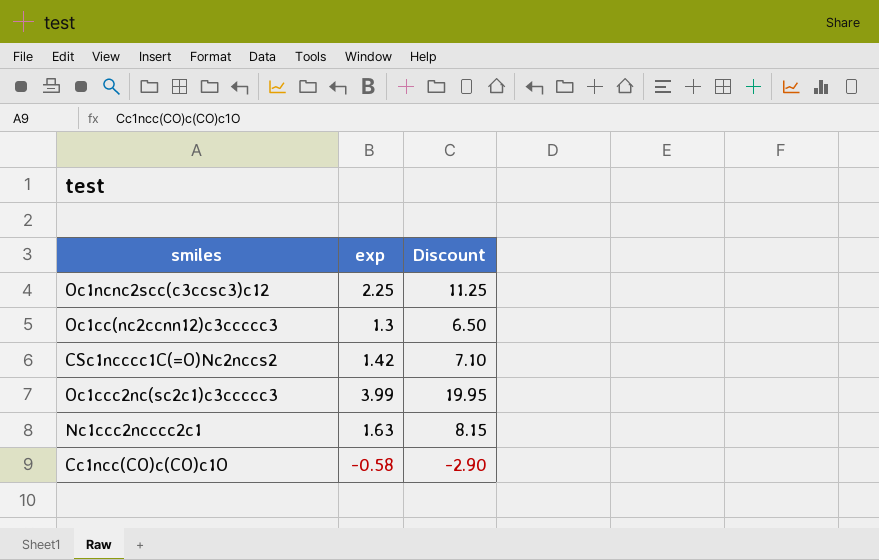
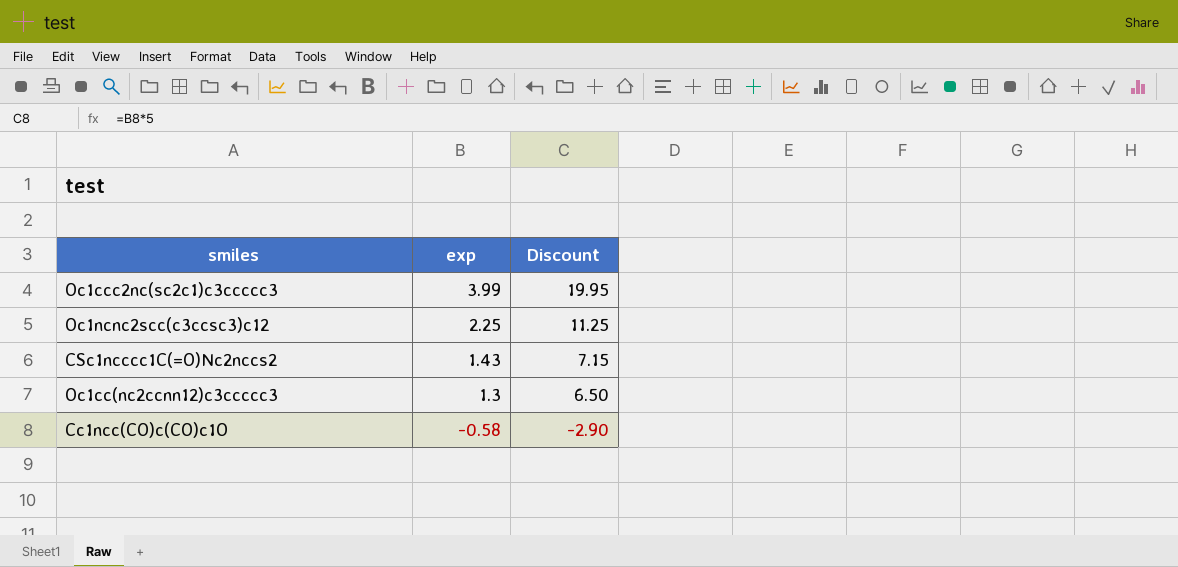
row order: none -> exp descending
row Nc1ccc2ncccc2c1: 1.63 | 8.15 -> none
CSc1ncccc1C(=O)Nc2nccs2 | exp: 1.42 -> 1.43
CSc1ncccc1C(=O)Nc2nccs2 | Discount: 7.10 -> 7.15

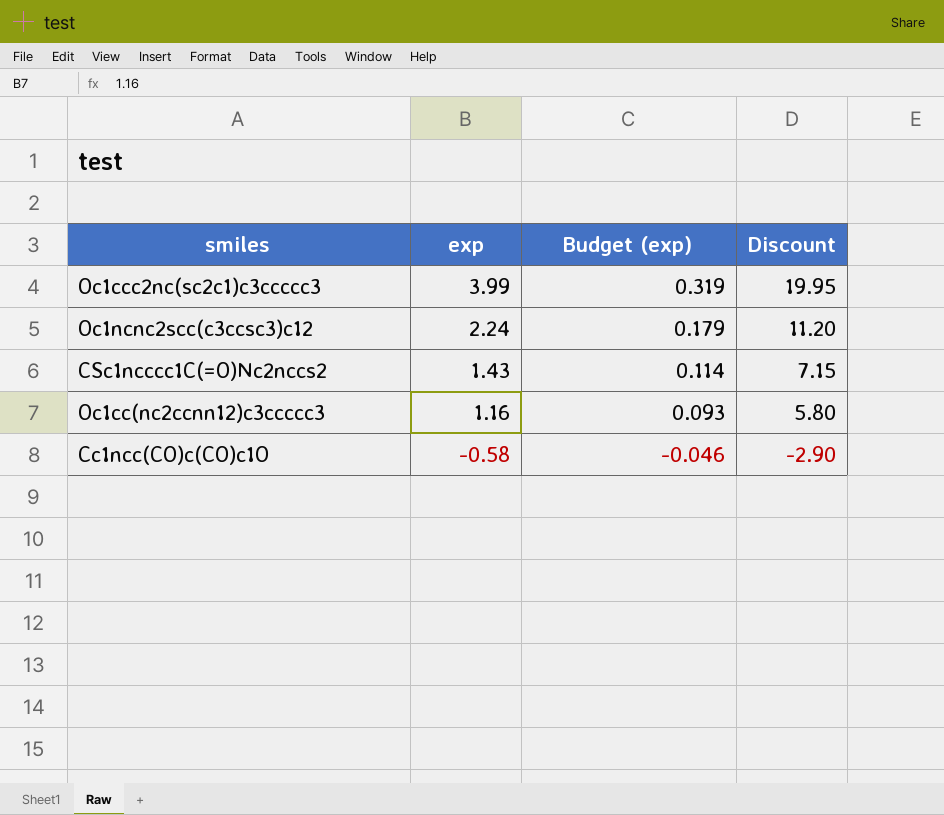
column Budget (exp) | formula: none -> [exp] * 0.08
Oc1ncnc2scc(c3ccsc3)c12 | exp: 2.25 -> 2.24
Oc1ncnc2scc(c3ccsc3)c12 | Discount: 11.25 -> 11.20
Oc1cc(nc2ccnn12)c3ccccc3 | exp: 1.3 -> 1.16
Oc1cc(nc2ccnn12)c3ccccc3 | Discount: 6.50 -> 5.80

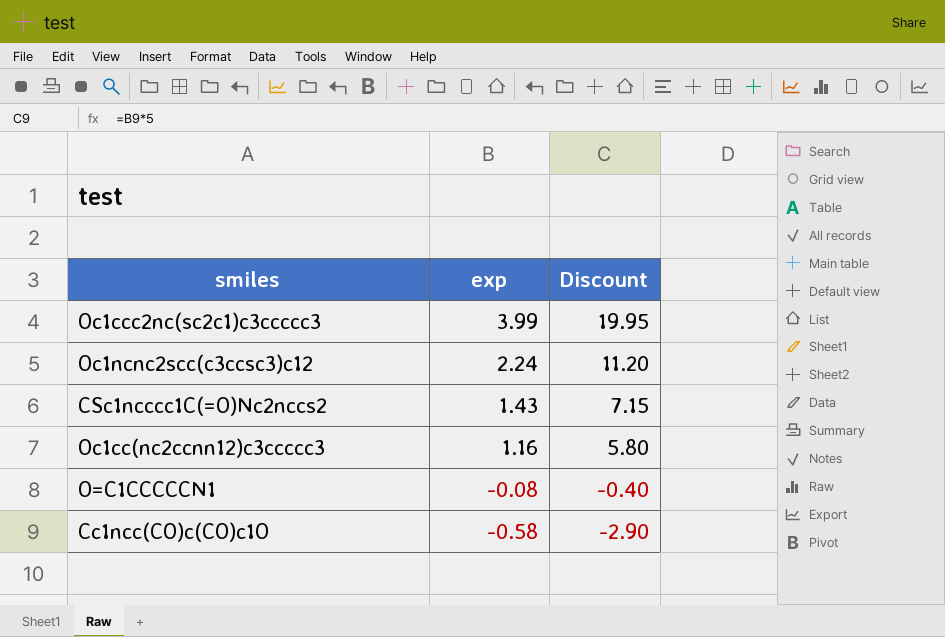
column Budget (exp) | formula: [exp] * 0.08 -> none
row O=C1CCCCCN1: none -> -0.08 | -0.40

